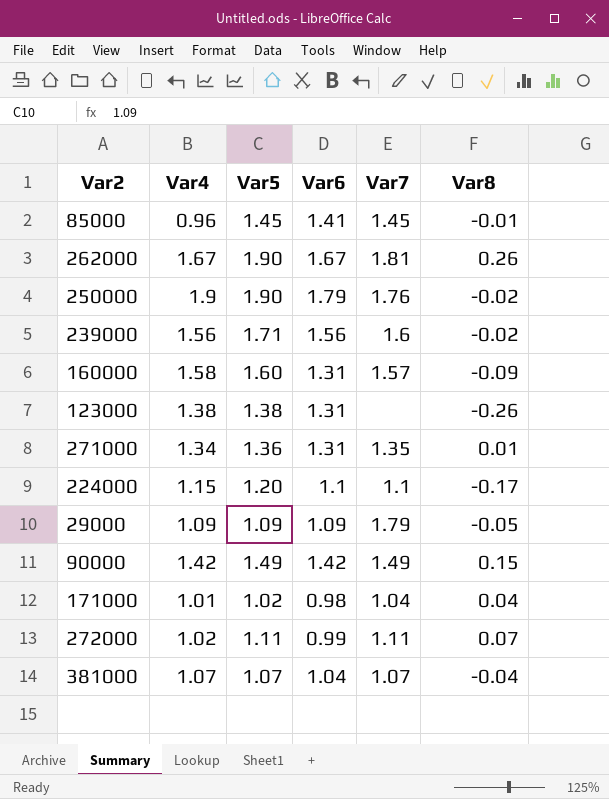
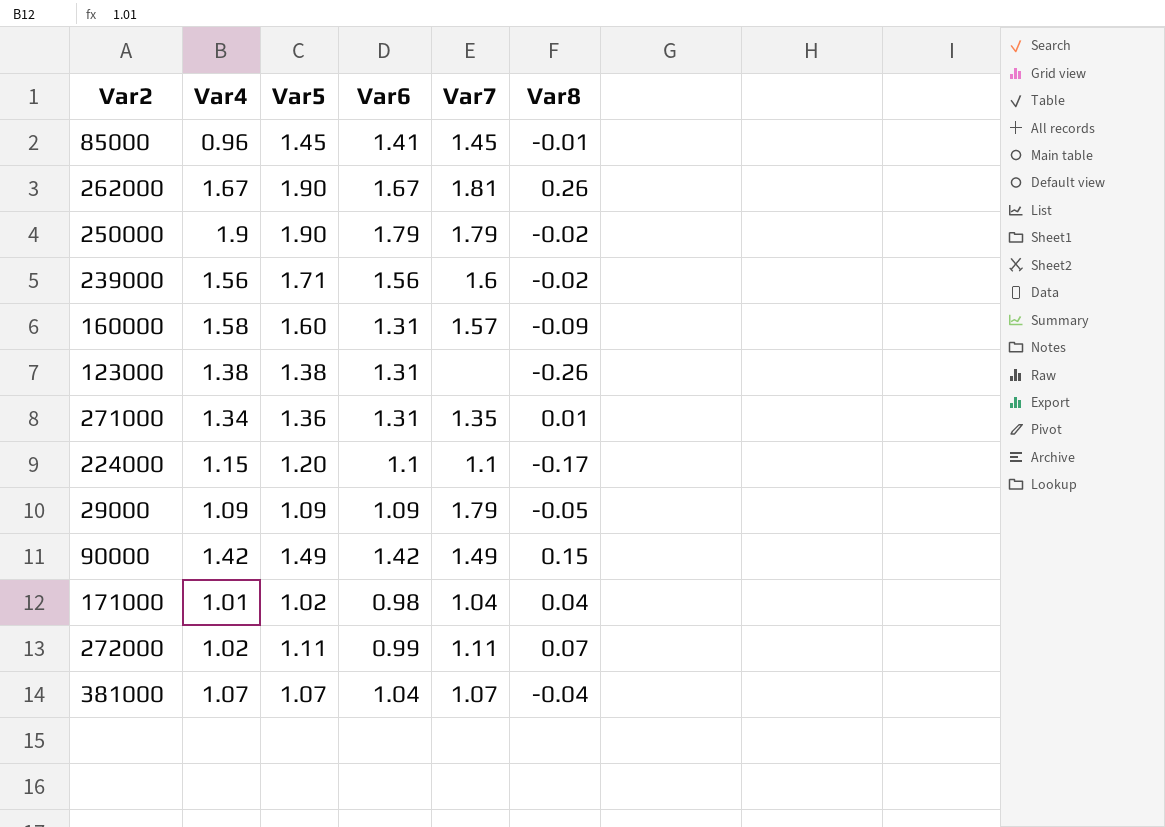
250000 | Var7: 1.76 -> 1.79

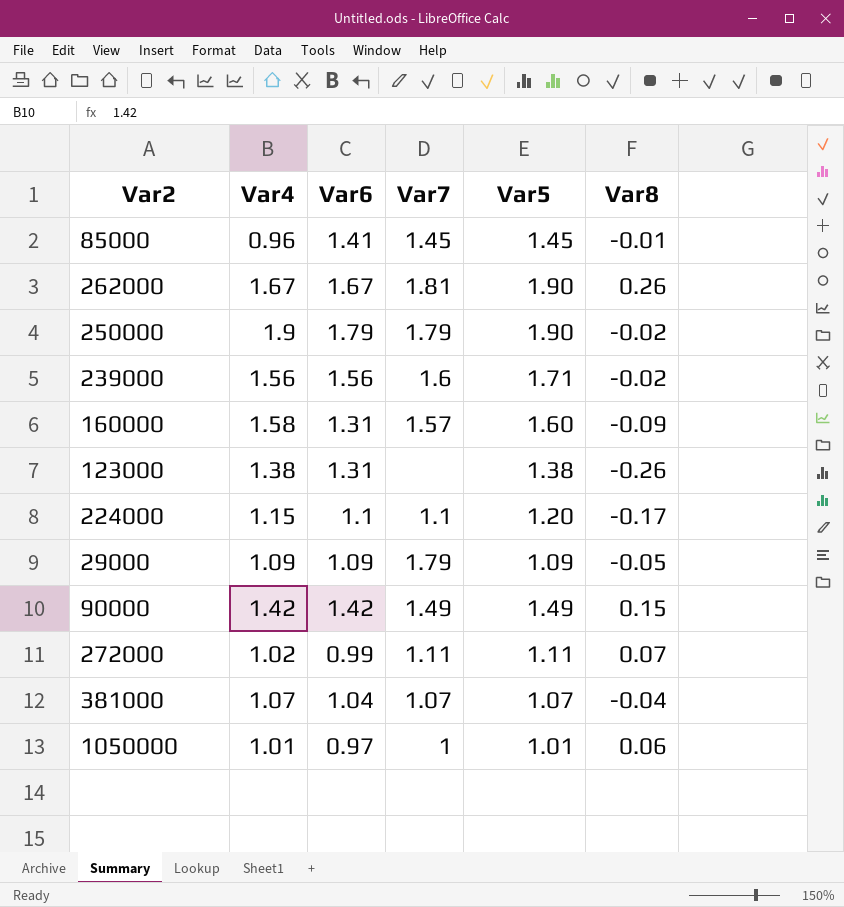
column Var5 | position: 3 -> 5
row 271000: 1.34 | 1.36 | 1.31 | 1.35 | 0.01 -> none
row 171000: 1.01 | 1.02 | 0.98 | 1.04 | 0.04 -> none
row 1050000: none -> 1.01 | 0.97 | 1 | 1.01 | 0.06

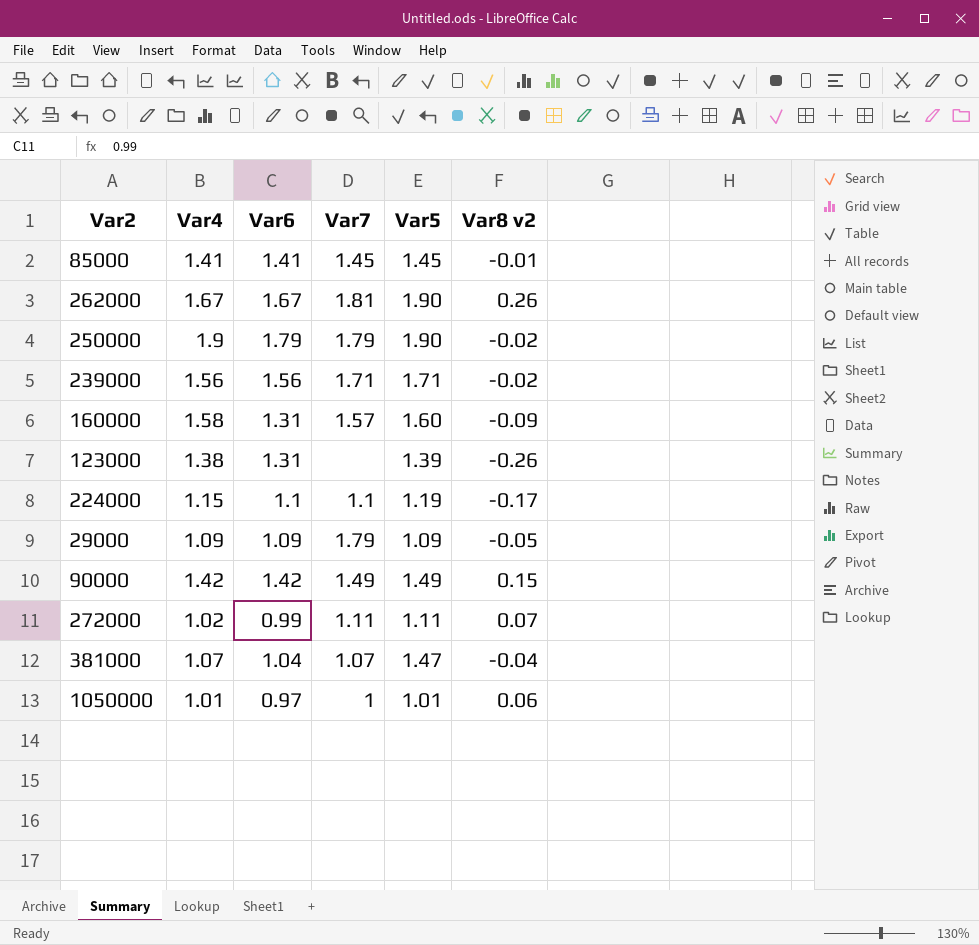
column name: Var8 -> Var8 v2
85000 | Var4: 0.96 -> 1.41
239000 | Var7: 1.6 -> 1.71
123000 | Var5: 1.38 -> 1.39
224000 | Var5: 1.20 -> 1.19
381000 | Var5: 1.07 -> 1.47

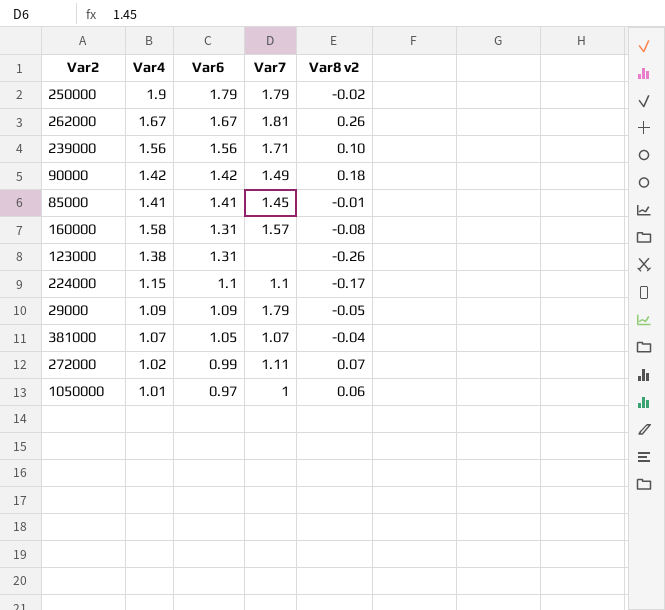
row order: none -> Var6 descending
column Var5 | position: 5 -> none
239000 | Var8 v2: -0.02 -> 0.10
90000 | Var8 v2: 0.15 -> 0.18
160000 | Var8 v2: -0.09 -> -0.08
381000 | Var6: 1.04 -> 1.05

